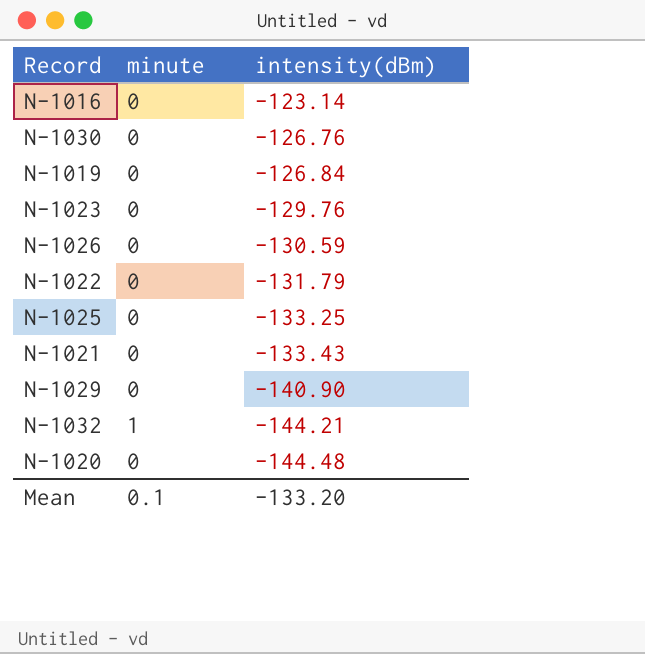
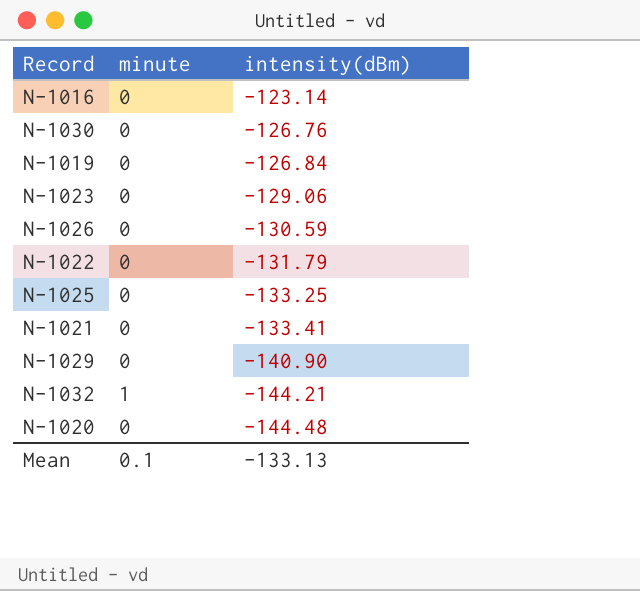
N-1023 | intensity(dBm): -129.76 -> -129.06
N-1021 | intensity(dBm): -133.43 -> -133.41
Mean | intensity(dBm): -133.20 -> -133.13

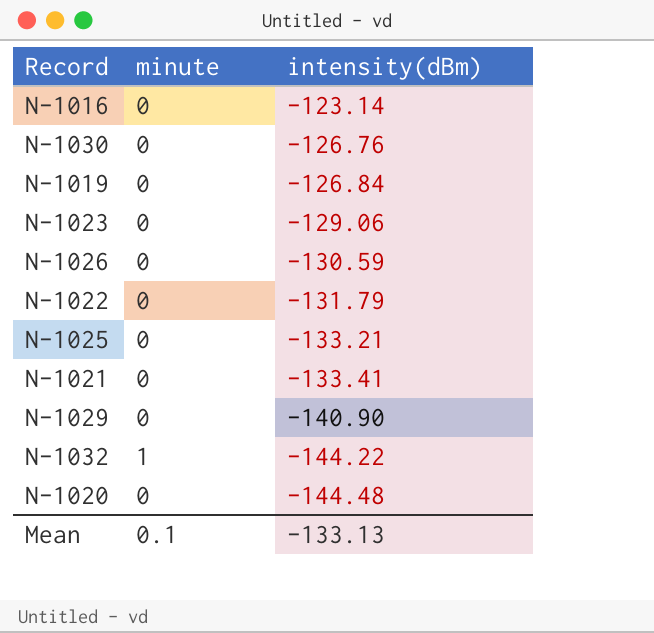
N-1025 | intensity(dBm): -133.25 -> -133.21
N-1032 | intensity(dBm): -144.21 -> -144.22

